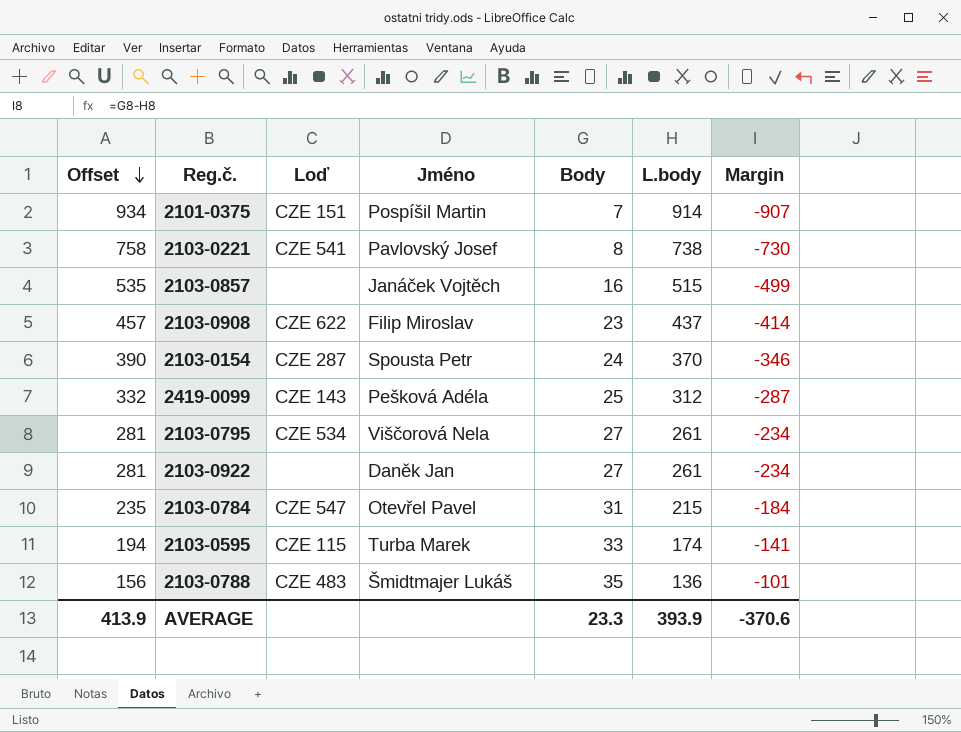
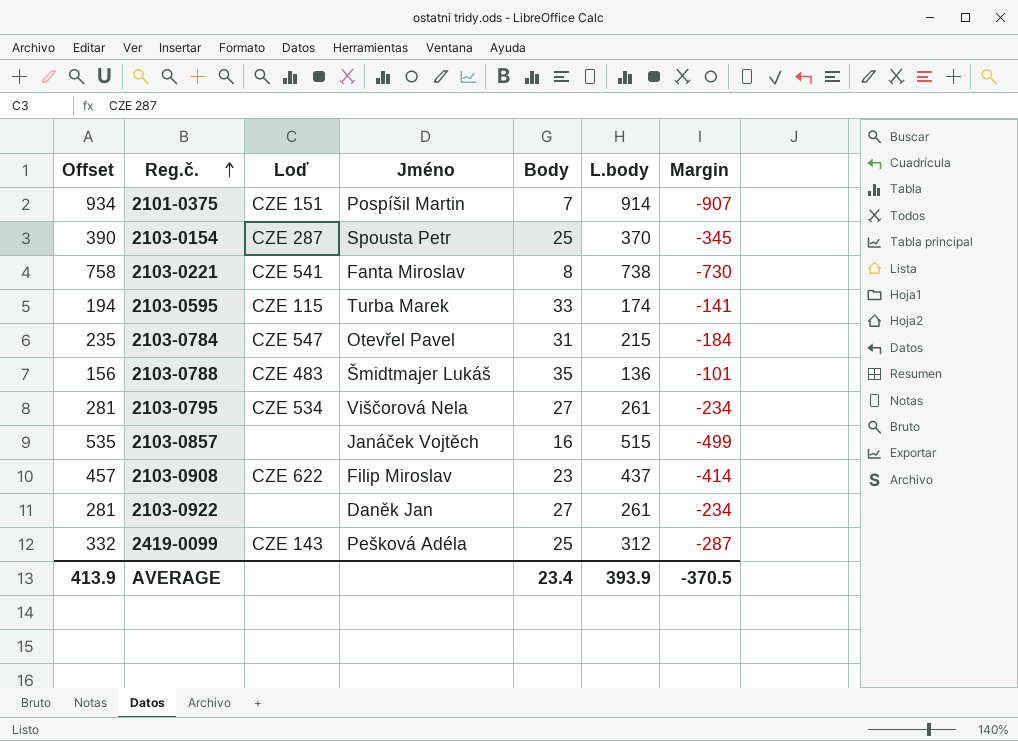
row order: Offset descending -> Reg.č. ascending
2103-0154 | Body: 24 -> 25
2103-0154 | Margin: -346 -> -345
2103-0221 | Jméno: Pavlovský Josef -> Fanta Miroslav
AVERAGE | Body: 23.3 -> 23.4
AVERAGE | Margin: -370.6 -> -370.5

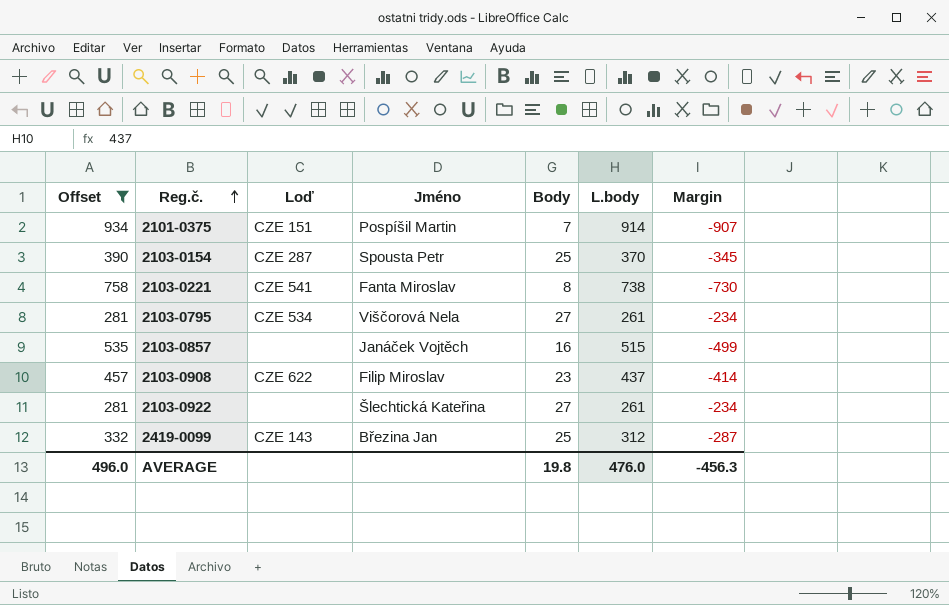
filter: none -> Offset >= 281
2103-0922 | Jméno: Daněk Jan -> Šlechtická Kateřina
2419-0099 | Jméno: Pešková Adéla -> Březina Jan
AVERAGE | Offset: 413.9 -> 496.0
AVERAGE | Body: 23.4 -> 19.8
AVERAGE | L.body: 393.9 -> 476.0
AVERAGE | Margin: -370.5 -> -456.3

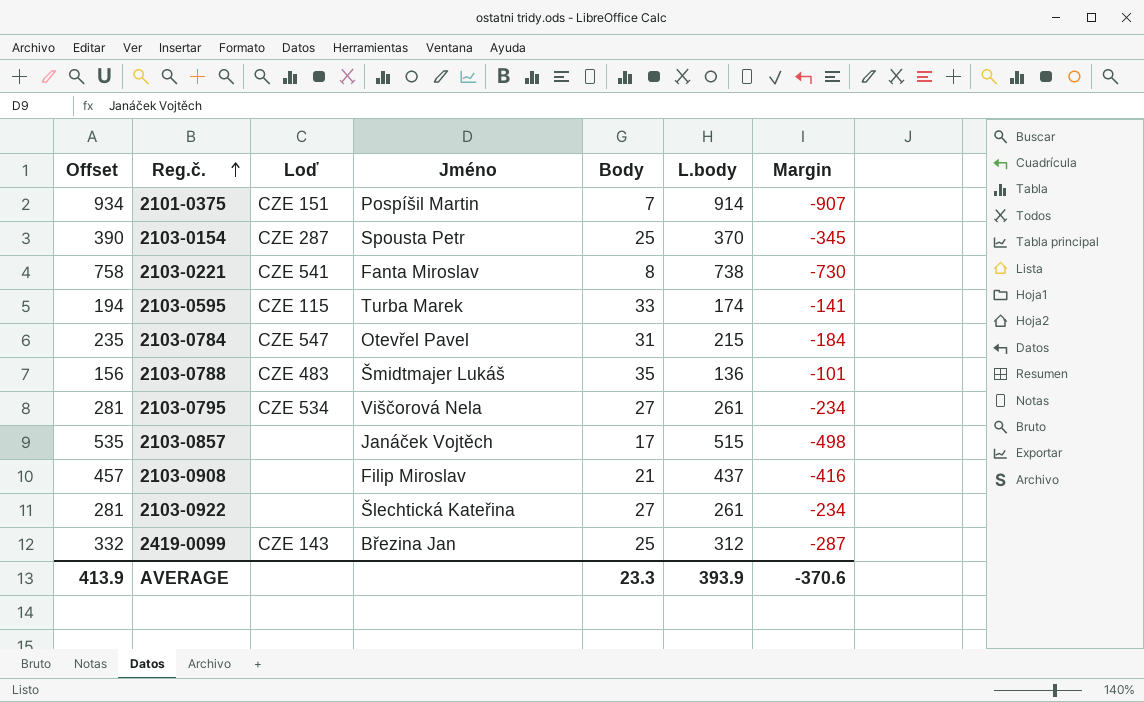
filter: Offset >= 281 -> none
2103-0857 | Body: 16 -> 17
2103-0857 | Margin: -499 -> -498
2103-0908 | Loď: CZE 622 -> none
2103-0908 | Body: 23 -> 21
2103-0908 | Margin: -414 -> -416
AVERAGE | Offset: 496.0 -> 413.9
AVERAGE | Body: 19.8 -> 23.3
AVERAGE | L.body: 476.0 -> 393.9
AVERAGE | Margin: -456.3 -> -370.6

